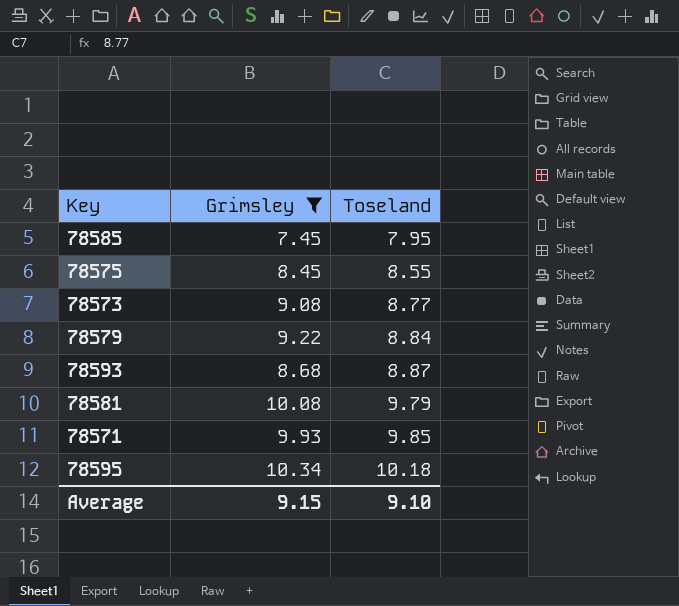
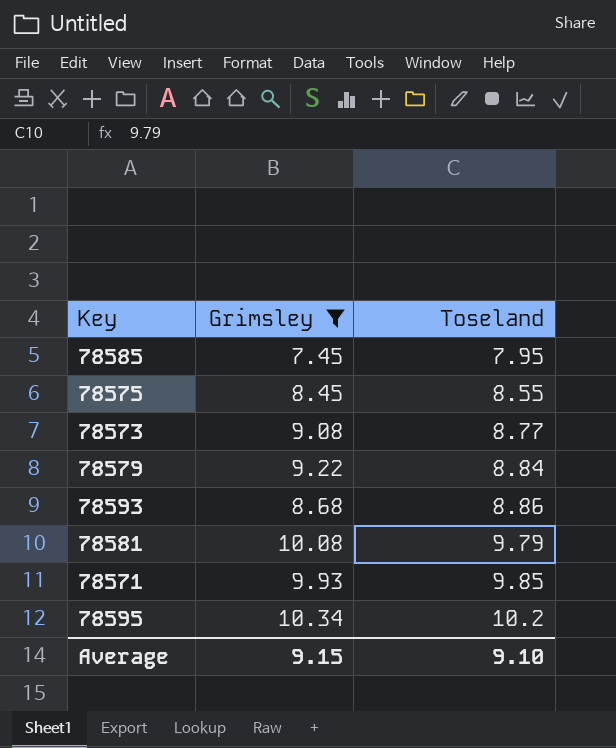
78593 | Toseland: 8.87 -> 8.86
78595 | Toseland: 10.18 -> 10.2

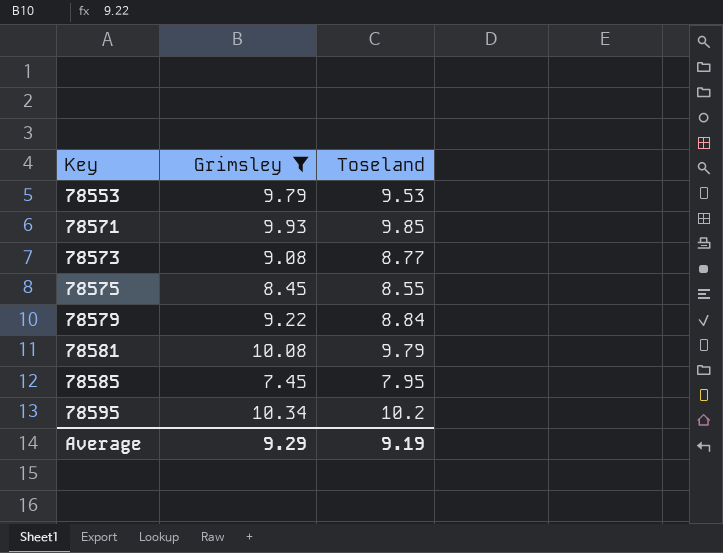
row order: Toseland ascending -> Key ascending
row 78593: 8.68 | 8.86 -> none
row 78553: none -> 9.79 | 9.53
Average | Grimsley: 9.15 -> 9.29
Average | Toseland: 9.10 -> 9.19

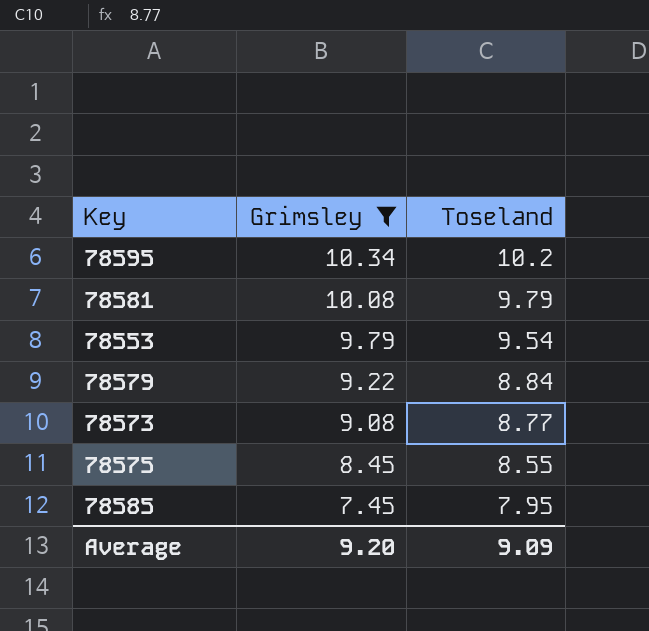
row order: Key ascending -> Grimsley descending
row 78571: 9.93 | 9.85 -> none
78553 | Toseland: 9.53 -> 9.54
Average | Grimsley: 9.29 -> 9.20
Average | Toseland: 9.19 -> 9.09

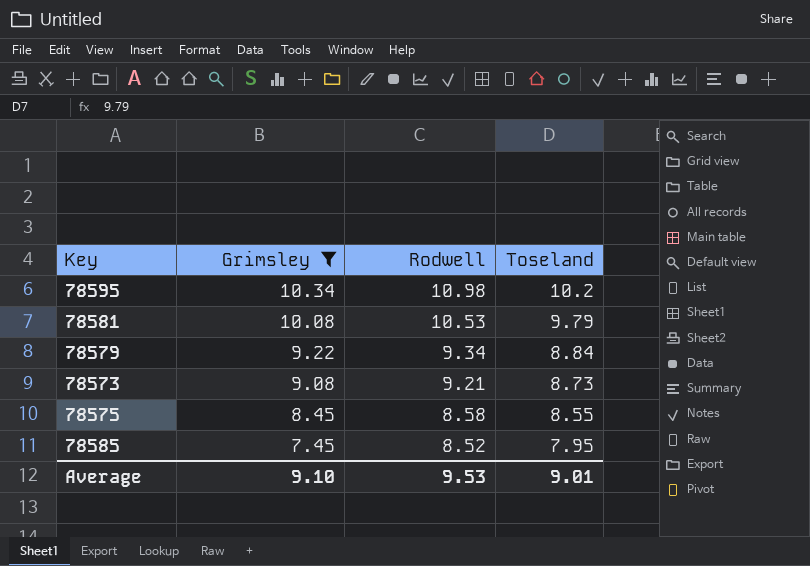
column Rodwell | position: none -> 3
row 78553: 9.79 | 9.54 -> none
78573 | Toseland: 8.77 -> 8.73
Average | Grimsley: 9.20 -> 9.10
Average | Toseland: 9.09 -> 9.01

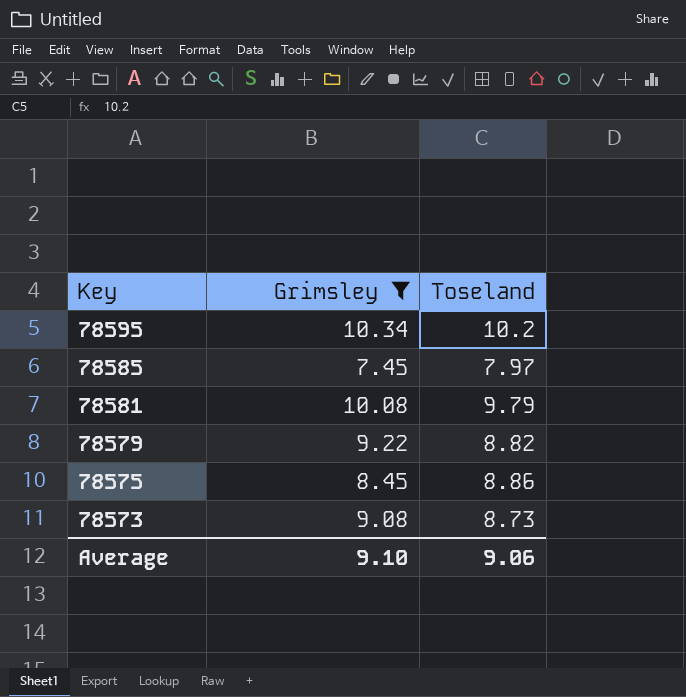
row order: Grimsley descending -> Key descending
column Rodwell | position: 3 -> none
78585 | Toseland: 7.95 -> 7.97
78579 | Toseland: 8.84 -> 8.82
78575 | Toseland: 8.55 -> 8.86
Average | Toseland: 9.01 -> 9.06

